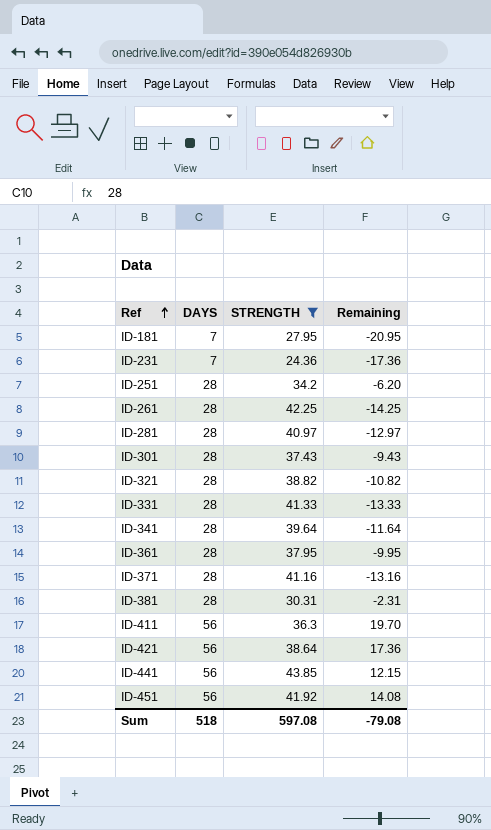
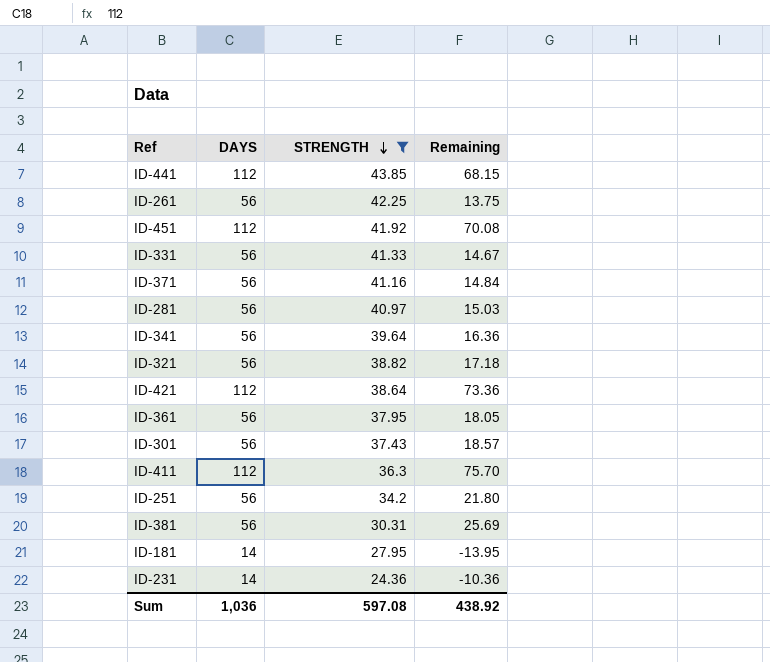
row order: Ref ascending -> STRENGTH descending
ID-441 | DAYS: 56 -> 112
ID-441 | Remaining: 12.15 -> 68.15
ID-261 | DAYS: 28 -> 56
ID-261 | Remaining: -14.25 -> 13.75
ID-451 | DAYS: 56 -> 112
ID-451 | Remaining: 14.08 -> 70.08
ID-331 | DAYS: 28 -> 56
ID-331 | Remaining: -13.33 -> 14.67
ID-371 | DAYS: 28 -> 56
ID-371 | Remaining: -13.16 -> 14.84
ID-281 | DAYS: 28 -> 56
ID-281 | Remaining: -12.97 -> 15.03
ID-341 | DAYS: 28 -> 56
ID-341 | Remaining: -11.64 -> 16.36
ID-321 | DAYS: 28 -> 56
ID-321 | Remaining: -10.82 -> 17.18
ID-421 | DAYS: 56 -> 112
ID-421 | Remaining: 17.36 -> 73.36
ID-361 | DAYS: 28 -> 56
ID-361 | Remaining: -9.95 -> 18.05
ID-301 | DAYS: 28 -> 56
ID-301 | Remaining: -9.43 -> 18.57
ID-411 | DAYS: 56 -> 112
ID-411 | Remaining: 19.70 -> 75.70
ID-251 | DAYS: 28 -> 56
ID-251 | Remaining: -6.20 -> 21.80
ID-381 | DAYS: 28 -> 56
ID-381 | Remaining: -2.31 -> 25.69
ID-181 | DAYS: 7 -> 14
ID-181 | Remaining: -20.95 -> -13.95
ID-231 | DAYS: 7 -> 14
ID-231 | Remaining: -17.36 -> -10.36
Sum | DAYS: 518 -> 1,036
Sum | Remaining: -79.08 -> 438.92

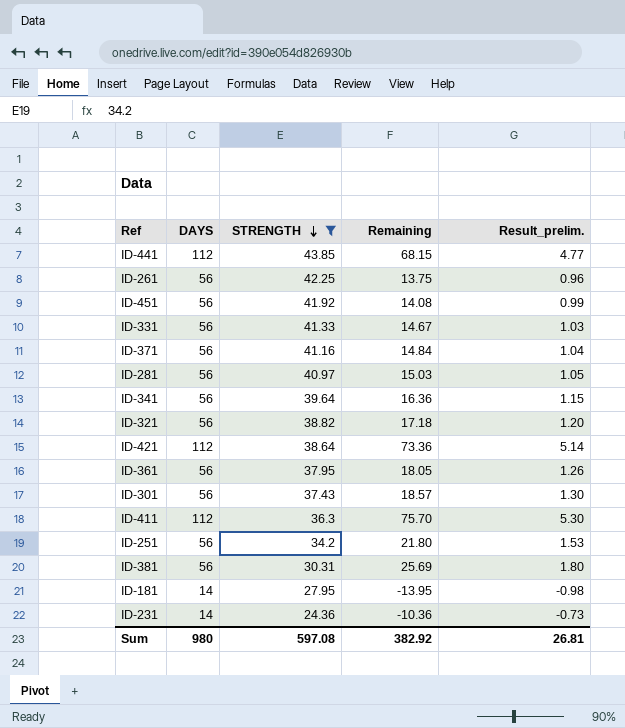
column Result_prelim. | formula: none -> [Remaining] * 0.07
ID-451 | DAYS: 112 -> 56
ID-451 | Remaining: 70.08 -> 14.08
Sum | DAYS: 1,036 -> 980
Sum | Remaining: 438.92 -> 382.92

